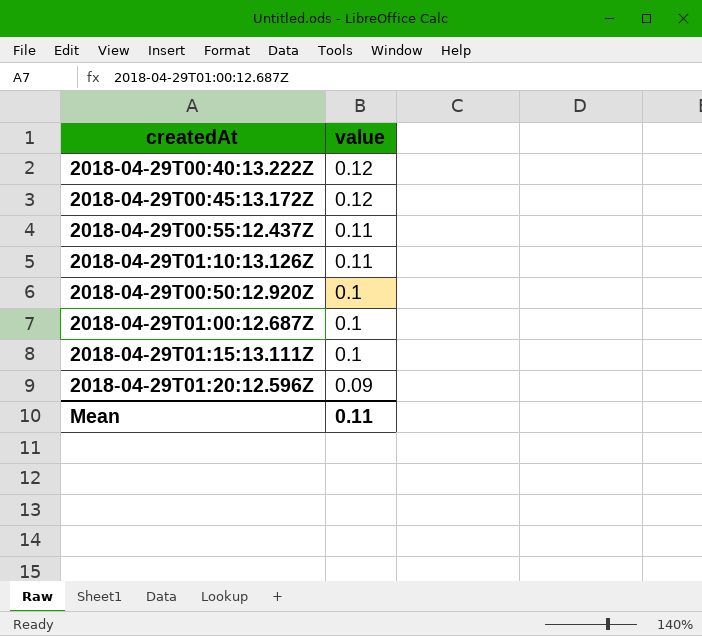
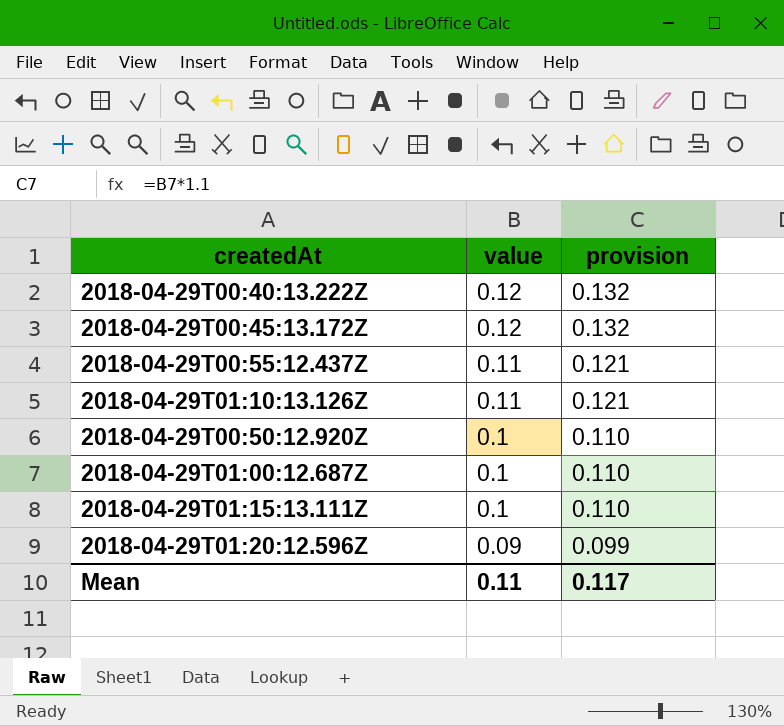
column provision | formula: none -> [value] * 1.1

